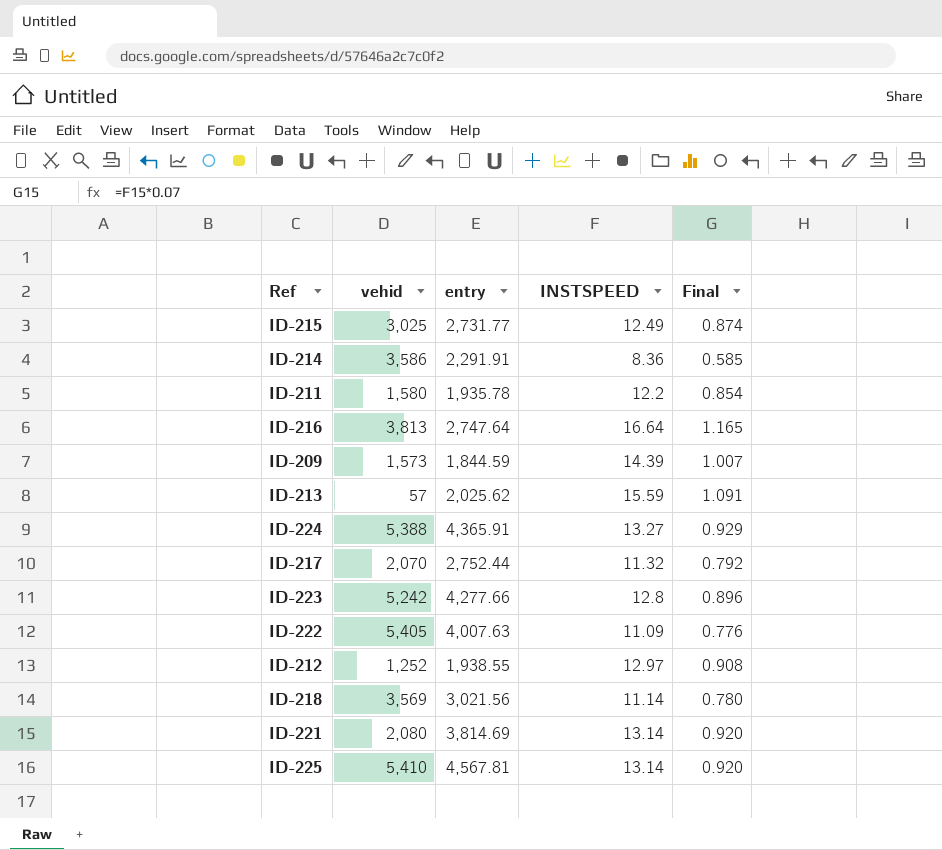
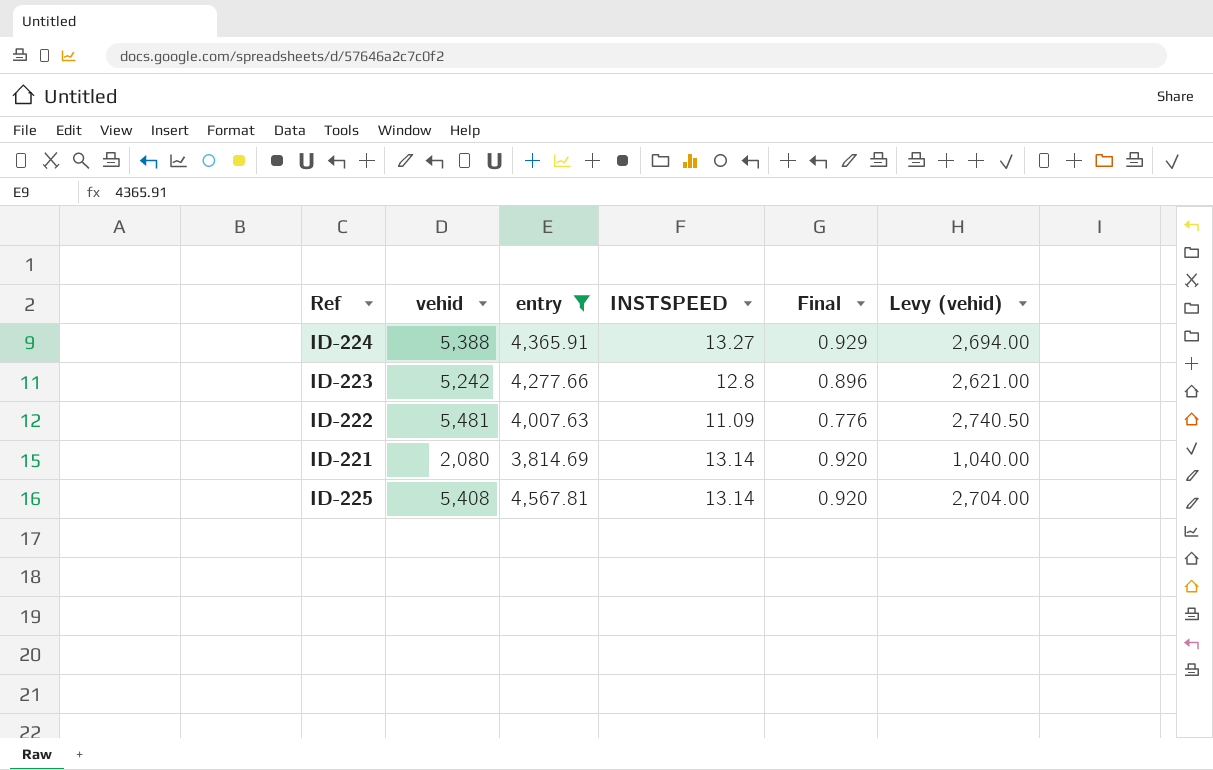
filter: none -> entry >= 3,814.69
column Levy (vehid) | formula: none -> [vehid] * 0.5
ID-222 | vehid: 5,405 -> 5,481
ID-225 | vehid: 5,410 -> 5,408

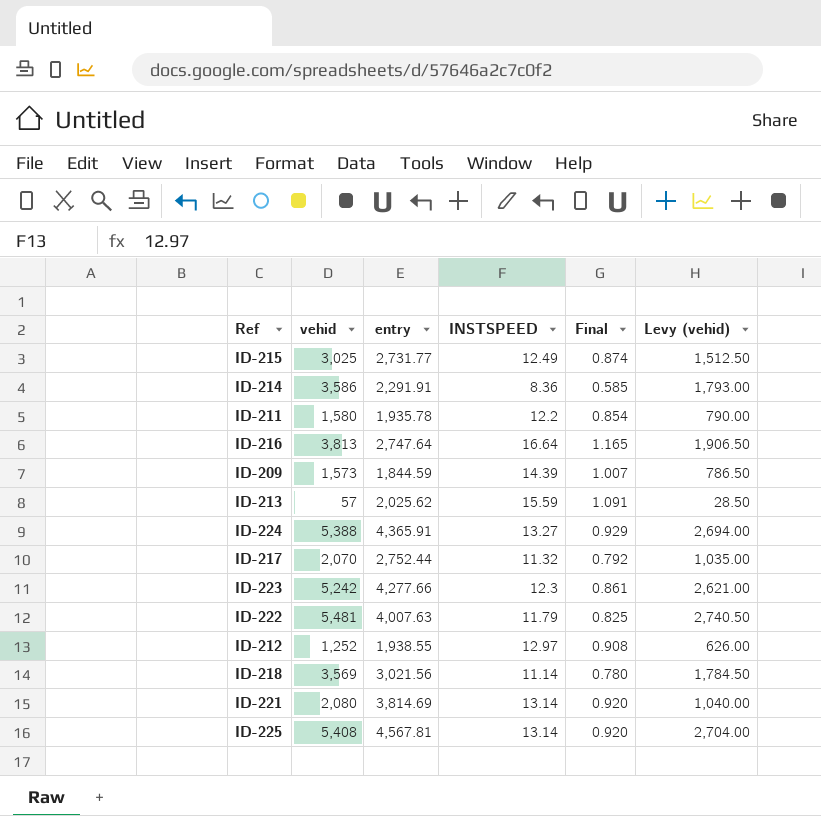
filter: entry >= 3,814.69 -> none
ID-223 | INSTSPEED: 12.8 -> 12.3
ID-223 | Final: 0.896 -> 0.861
ID-222 | INSTSPEED: 11.09 -> 11.79
ID-222 | Final: 0.776 -> 0.825

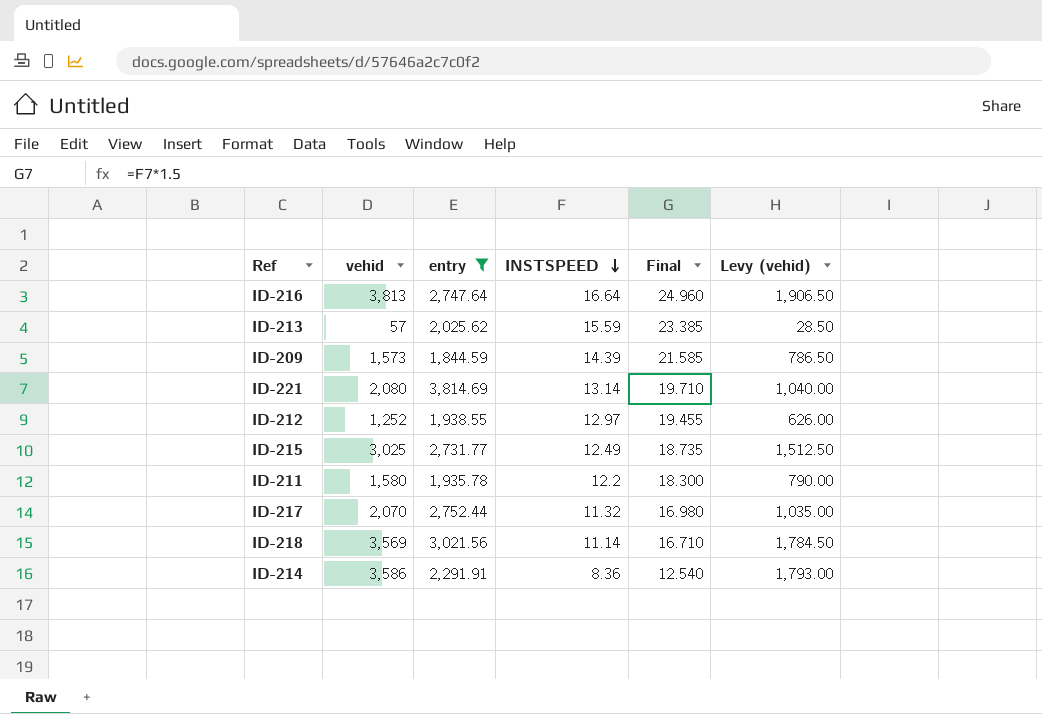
filter: none -> entry <= 3,814.69
row order: none -> INSTSPEED descending
column Final | formula: [INSTSPEED] * 0.07 -> [INSTSPEED] * 1.5

